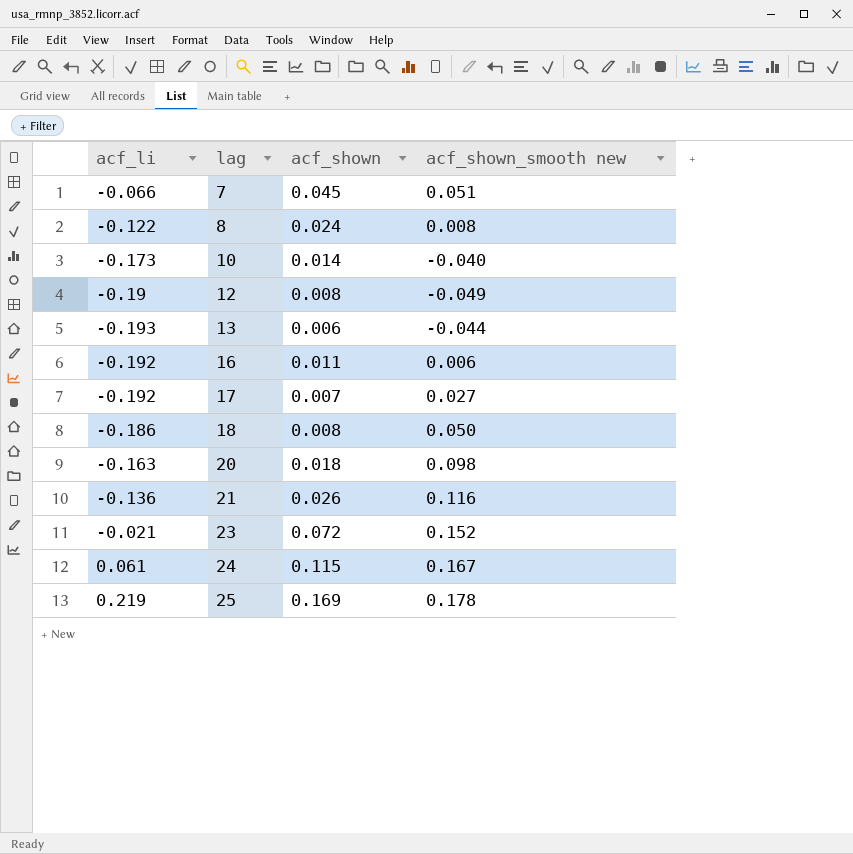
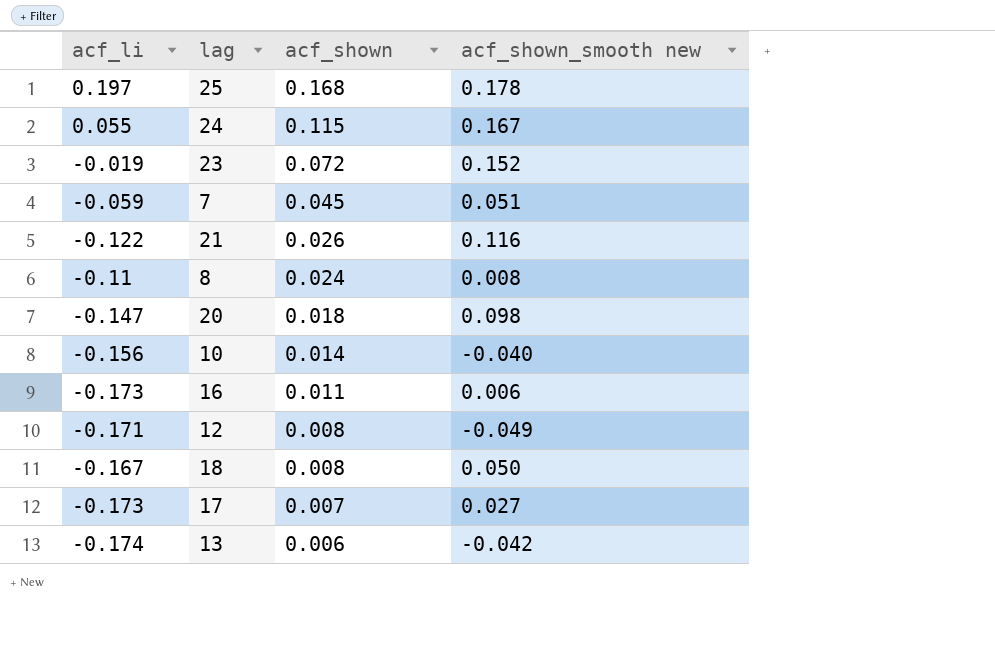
row order: lag ascending -> acf_shown descending
25 | acf_li: 0.219 -> 0.197
25 | acf_shown: 0.169 -> 0.168
24 | acf_li: 0.061 -> 0.055
23 | acf_li: -0.021 -> -0.019
7 | acf_li: -0.066 -> -0.059
21 | acf_li: -0.136 -> -0.122
8 | acf_li: -0.122 -> -0.11
20 | acf_li: -0.163 -> -0.147
10 | acf_li: -0.173 -> -0.156
16 | acf_li: -0.192 -> -0.173
12 | acf_li: -0.19 -> -0.171
18 | acf_li: -0.186 -> -0.167
17 | acf_li: -0.192 -> -0.173
13 | acf_li: -0.193 -> -0.174
13 | acf_shown_smooth new: -0.044 -> -0.042

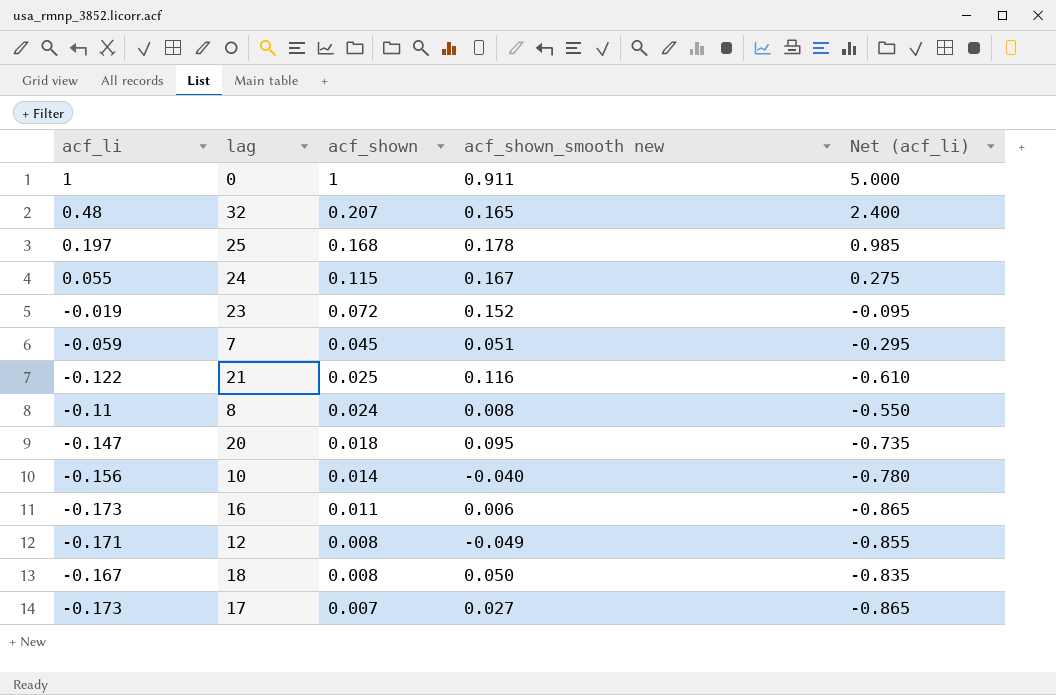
column Net (acf_li) | formula: none -> [acf_li] * 5
row 13: -0.174 | 0.006 | -0.042 -> none
row 0: none -> 1 | 1 | 0.911 | 5.000
row 32: none -> 0.48 | 0.207 | 0.165 | 2.400
21 | acf_shown: 0.026 -> 0.025
20 | acf_shown_smooth new: 0.098 -> 0.095

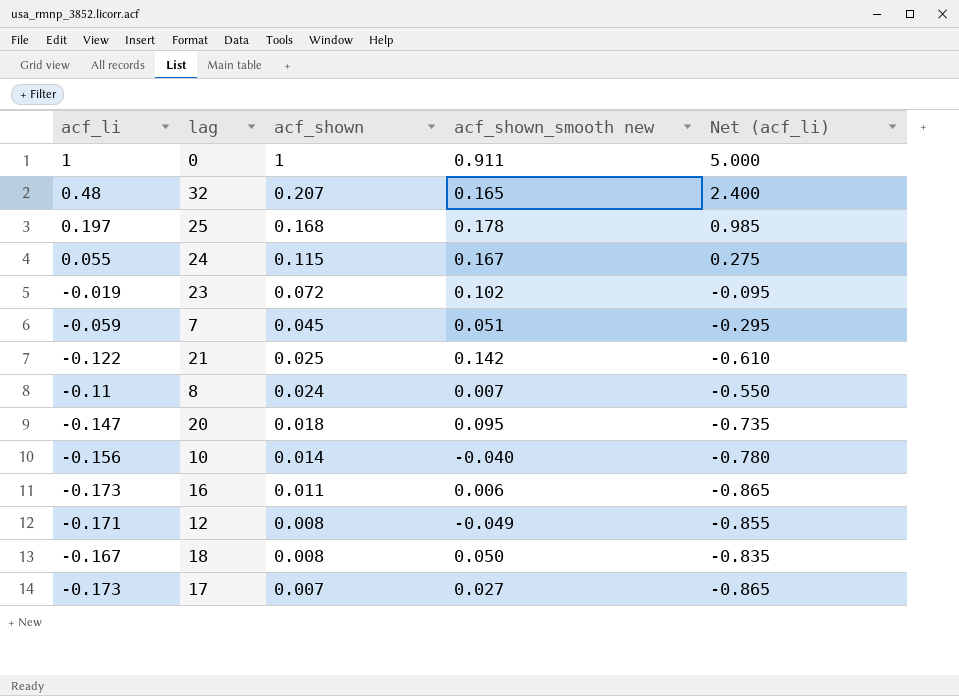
23 | acf_shown_smooth new: 0.152 -> 0.102
21 | acf_shown_smooth new: 0.116 -> 0.142
8 | acf_shown_smooth new: 0.008 -> 0.007

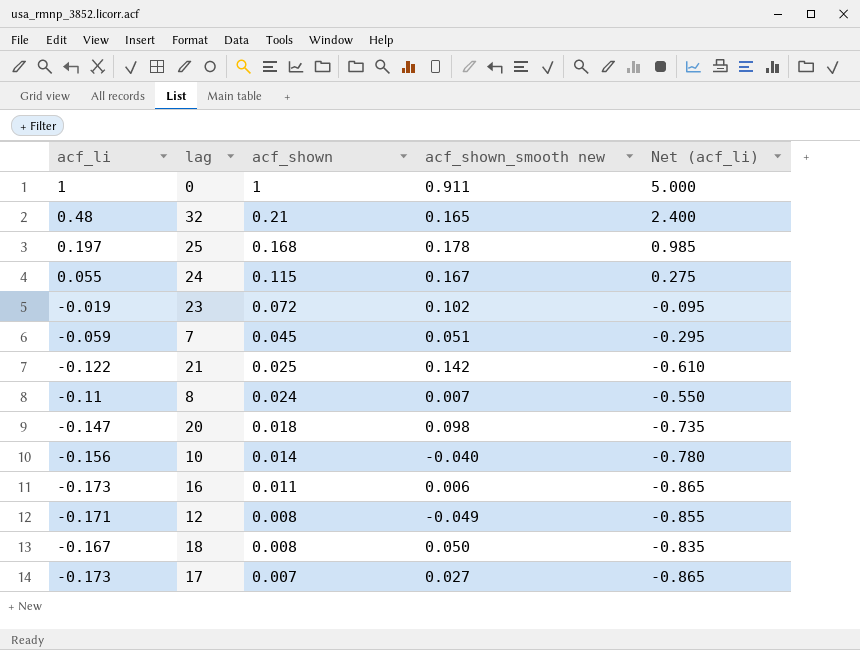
32 | acf_shown: 0.207 -> 0.21
20 | acf_shown_smooth new: 0.095 -> 0.098

